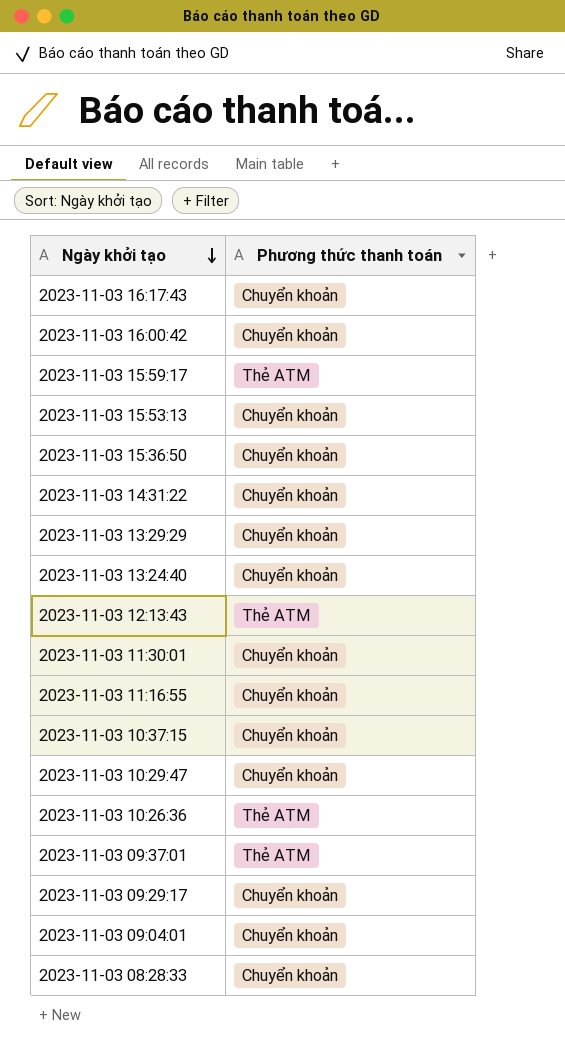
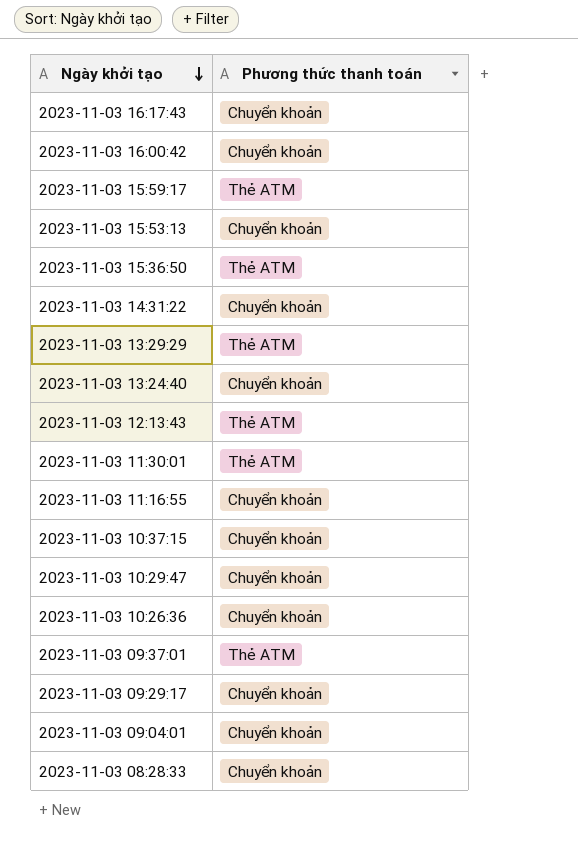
2023-11-03 15:36:50 | Phương thức thanh toán: Chuyển khoản -> Thẻ ATM
2023-11-03 13:29:29 | Phương thức thanh toán: Chuyển khoản -> Thẻ ATM
2023-11-03 11:30:01 | Phương thức thanh toán: Chuyển khoản -> Thẻ ATM
2023-11-03 10:26:36 | Phương thức thanh toán: Thẻ ATM -> Chuyển khoản

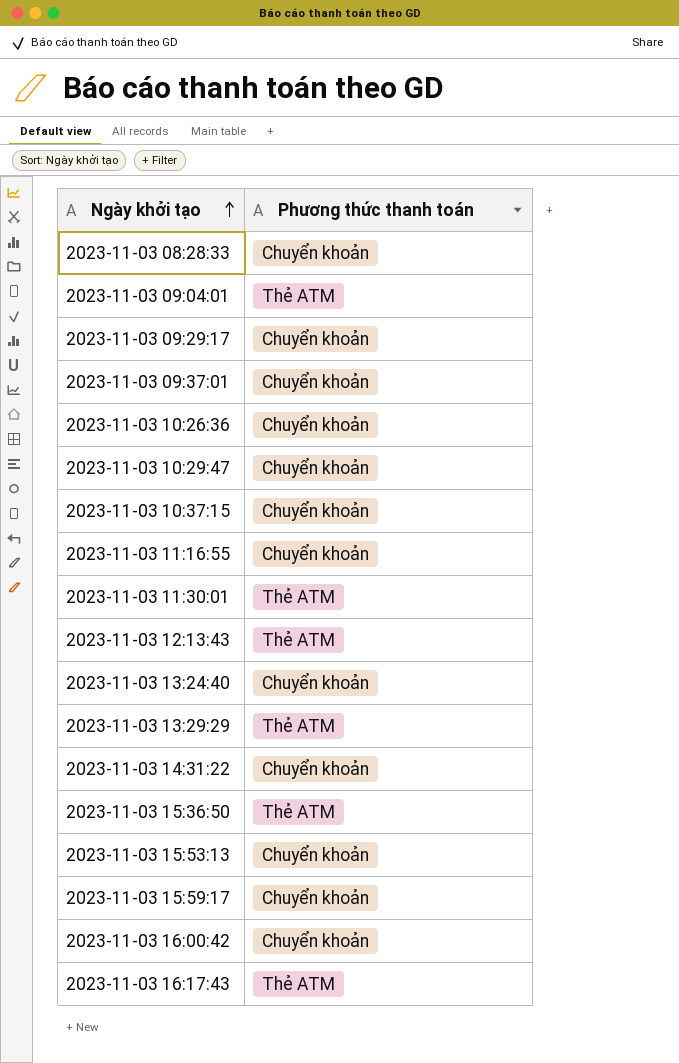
row order: Ngày khởi tạo descending -> Ngày khởi tạo ascending
2023-11-03 09:04:01 | Phương thức thanh toán: Chuyển khoản -> Thẻ ATM
2023-11-03 09:37:01 | Phương thức thanh toán: Thẻ ATM -> Chuyển khoản
2023-11-03 15:59:17 | Phương thức thanh toán: Thẻ ATM -> Chuyển khoản
2023-11-03 16:17:43 | Phương thức thanh toán: Chuyển khoản -> Thẻ ATM

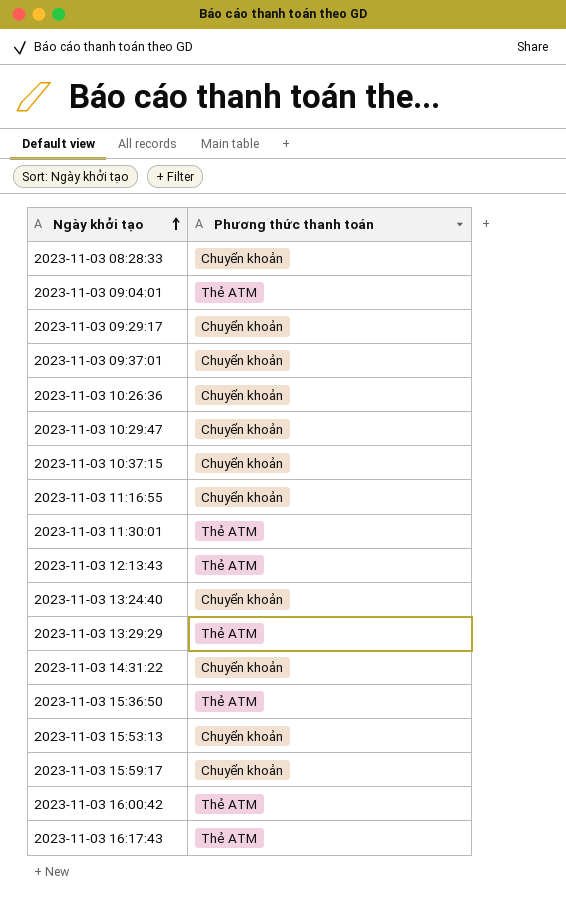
2023-11-03 16:00:42 | Phương thức thanh toán: Chuyển khoản -> Thẻ ATM

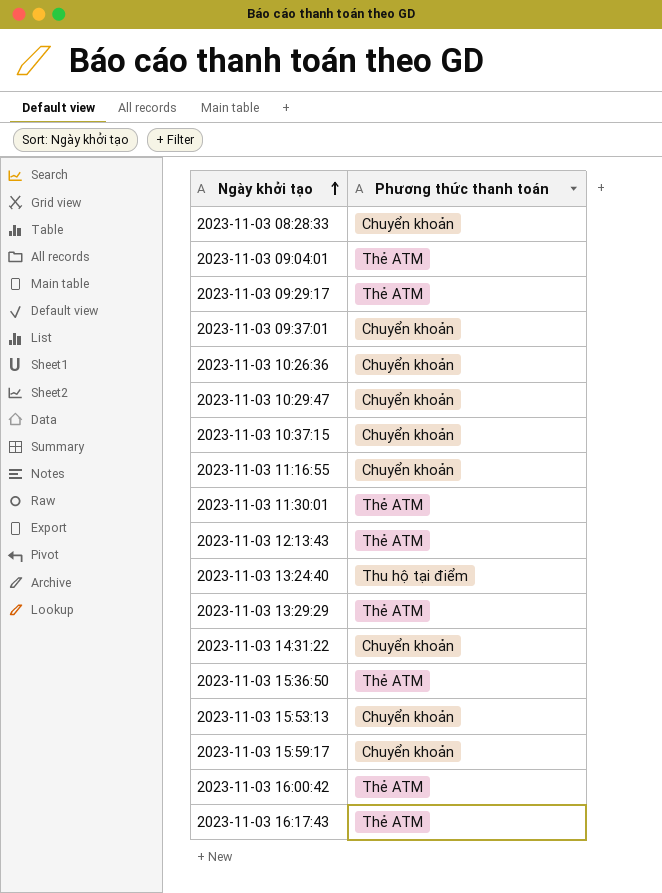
2023-11-03 09:29:17 | Phương thức thanh toán: Chuyển khoản -> Thẻ ATM
2023-11-03 13:24:40 | Phương thức thanh toán: Chuyển khoản -> Thu hộ tại điểm

